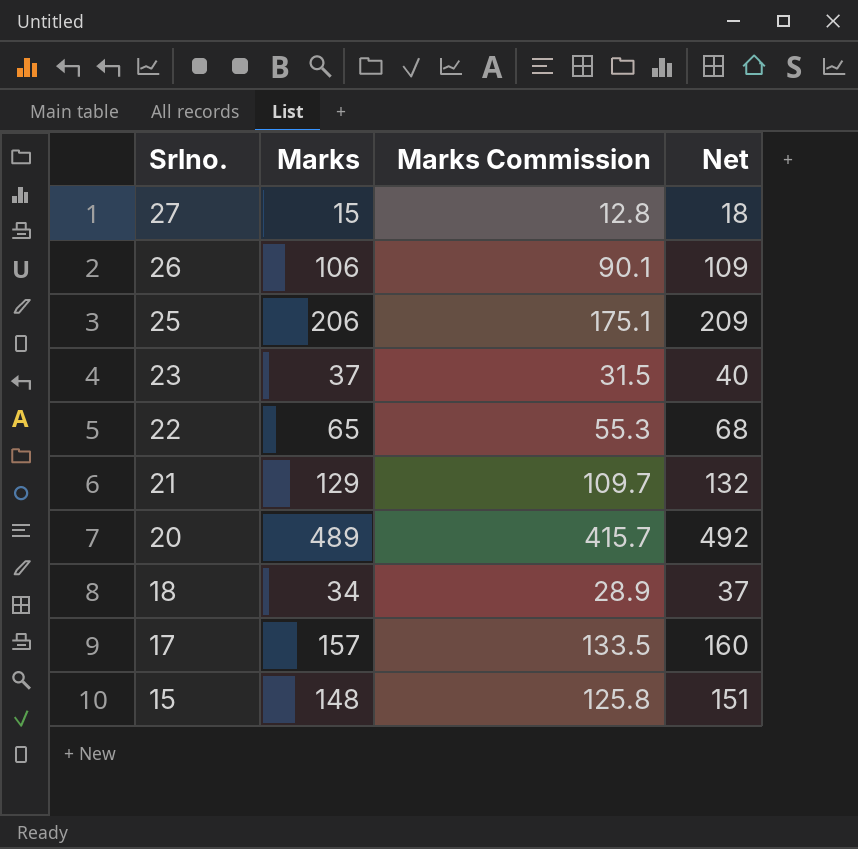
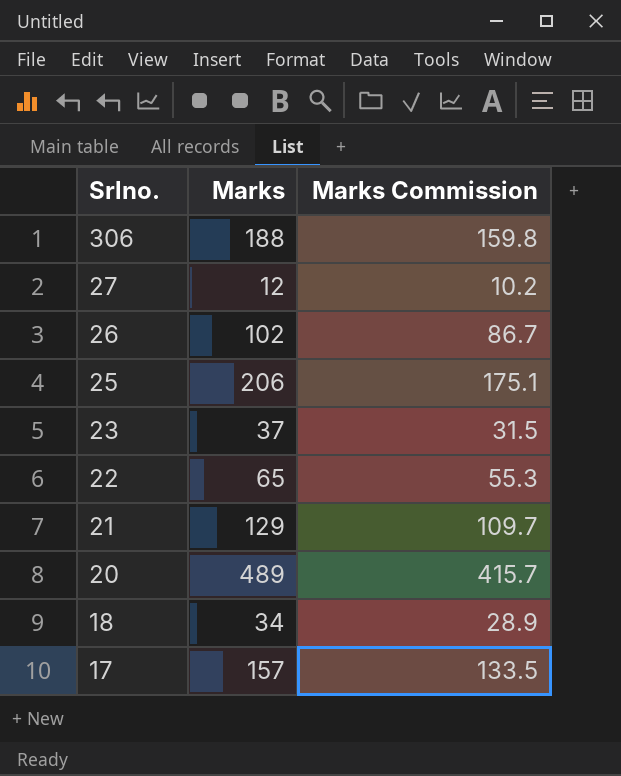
column Net | formula: [Marks] + 3 -> none
row 15: 148 | 125.8 | 151 -> none
row 306: none -> 188 | 159.8
27 | Marks: 15 -> 12
27 | Marks Commission: 12.8 -> 10.2
26 | Marks: 106 -> 102
26 | Marks Commission: 90.1 -> 86.7

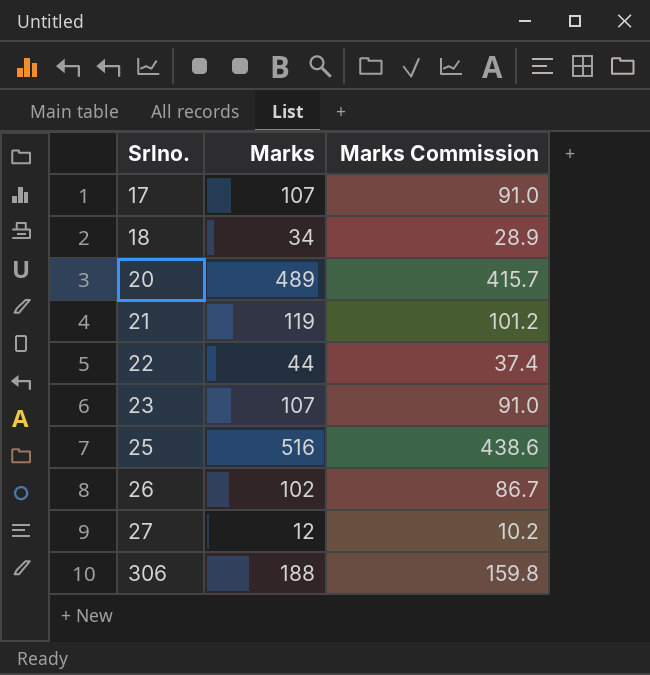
row order: Srlno. descending -> Srlno. ascending
17 | Marks: 157 -> 107
17 | Marks Commission: 133.5 -> 91.0
21 | Marks: 129 -> 119
21 | Marks Commission: 109.7 -> 101.2
22 | Marks: 65 -> 44
22 | Marks Commission: 55.3 -> 37.4
23 | Marks: 37 -> 107
23 | Marks Commission: 31.5 -> 91.0
25 | Marks: 206 -> 516
25 | Marks Commission: 175.1 -> 438.6

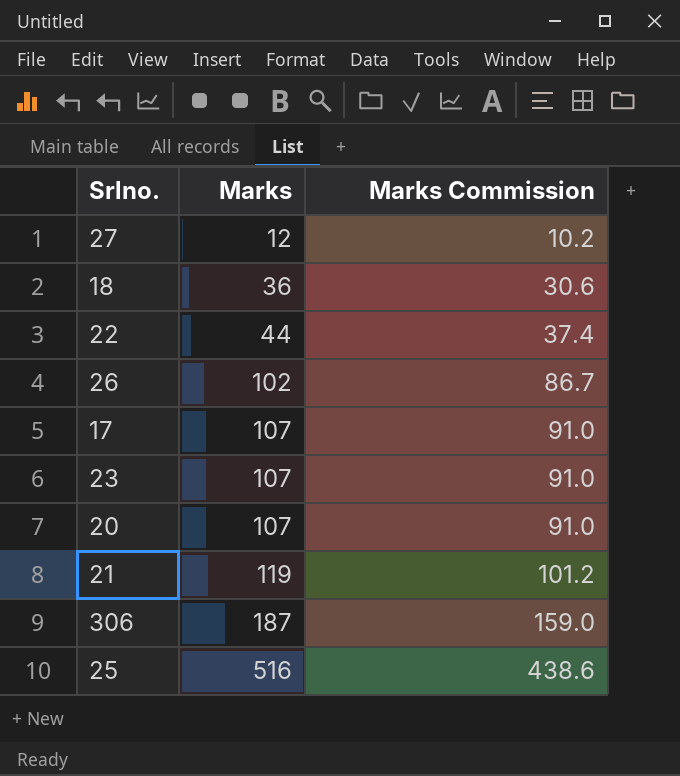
row order: Srlno. ascending -> Marks ascending
18 | Marks: 34 -> 36
18 | Marks Commission: 28.9 -> 30.6
20 | Marks: 489 -> 107
20 | Marks Commission: 415.7 -> 91.0
306 | Marks: 188 -> 187
306 | Marks Commission: 159.8 -> 159.0

